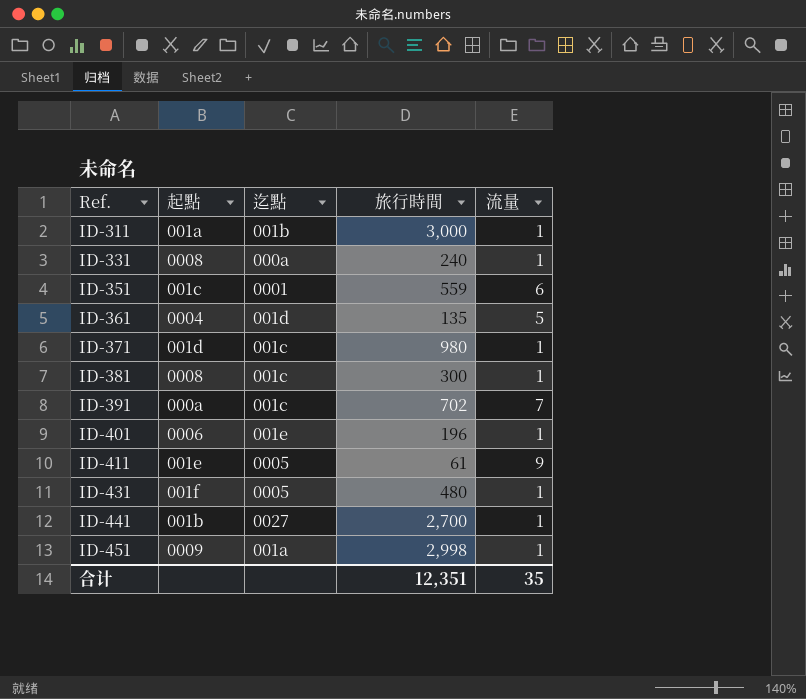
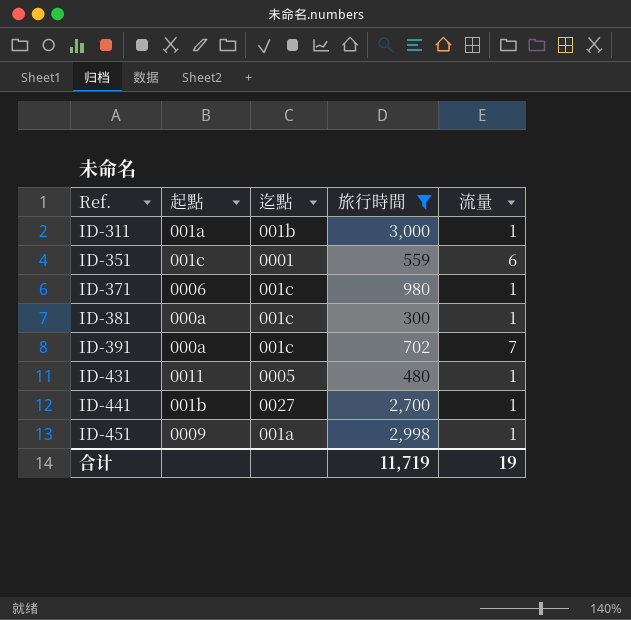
filter: none -> 旅行時間 >= 300
ID-371 | 起點: 001d -> 0006
ID-381 | 起點: 0008 -> 000a
ID-431 | 起點: 001f -> 0011
合计 | 旅行時間: 12,351 -> 11,719
合计 | 流量: 35 -> 19

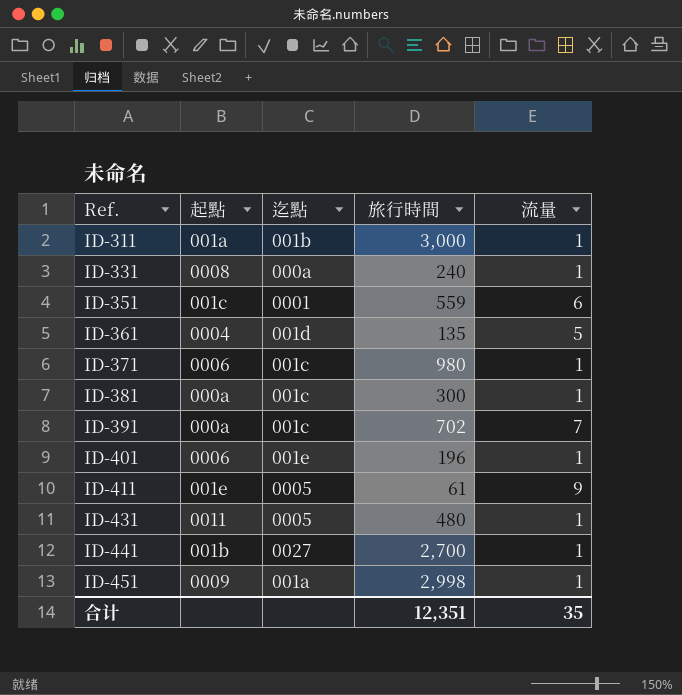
filter: 旅行時間 >= 300 -> none
合计 | 旅行時間: 11,719 -> 12,351
合计 | 流量: 19 -> 35

